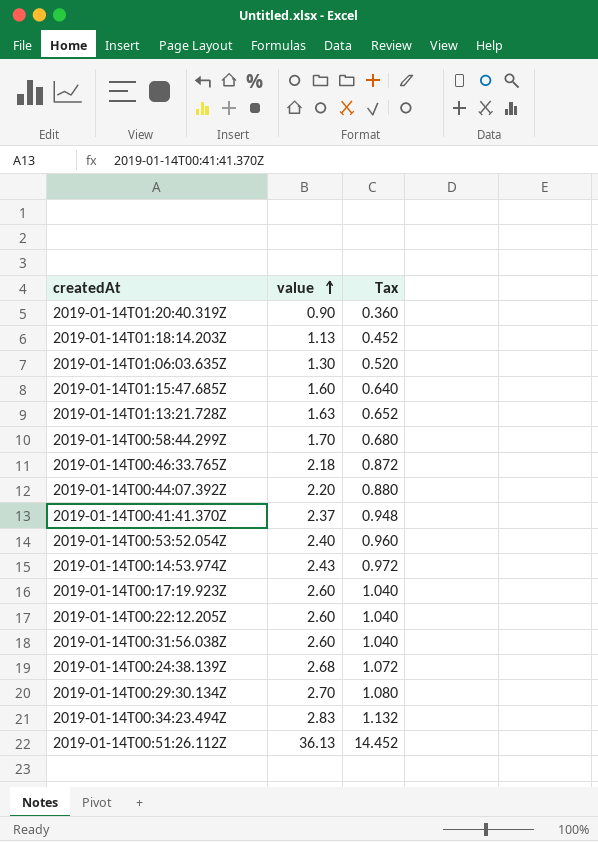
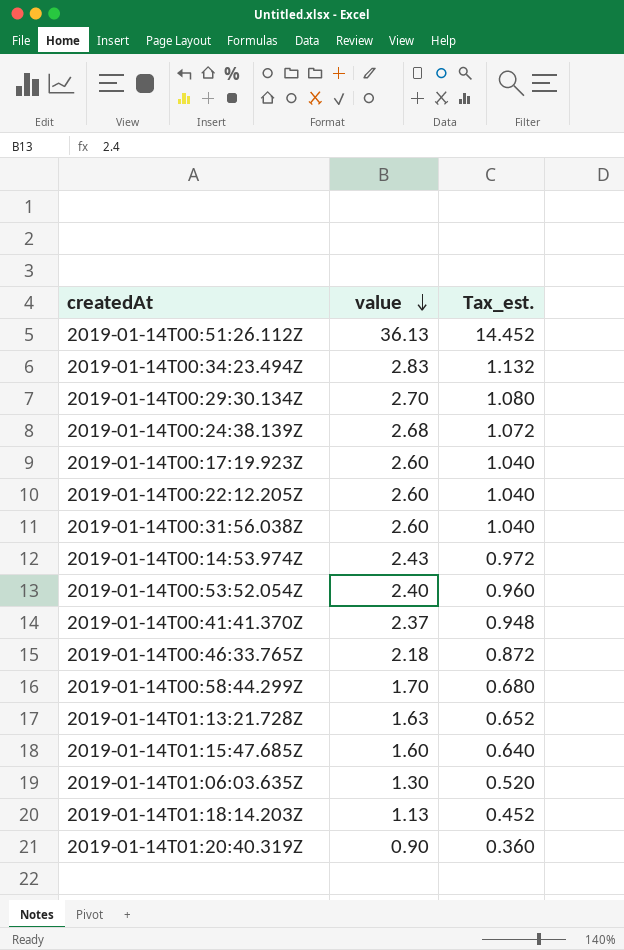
row order: value ascending -> value descending
column name: Tax -> Tax_est.
row 2019-01-14T00:44:07.392Z: 2.20 | 0.880 -> none

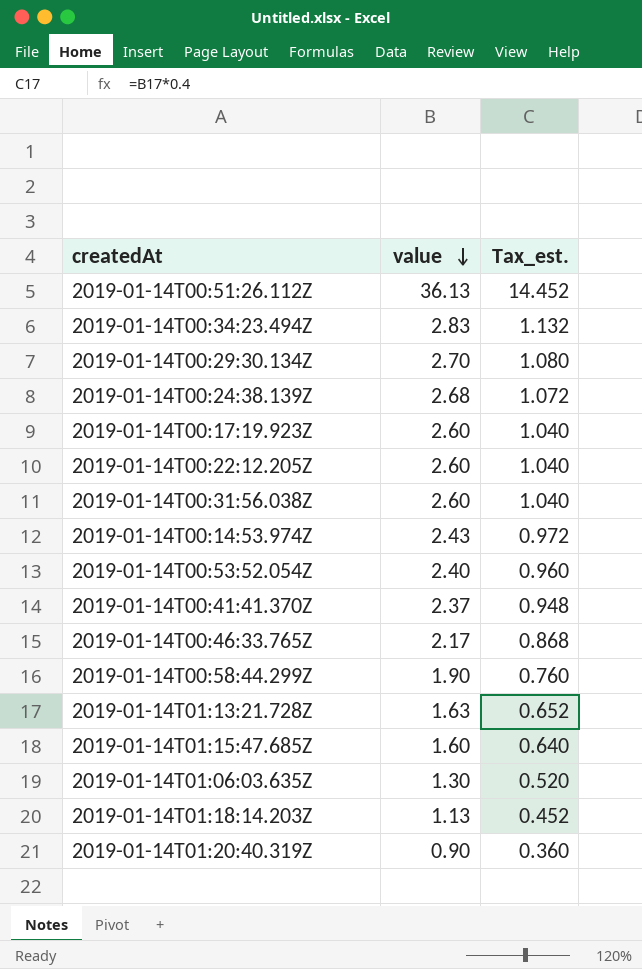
2019-01-14T00:46:33.765Z | value: 2.18 -> 2.17
2019-01-14T00:46:33.765Z | Tax_est.: 0.872 -> 0.868
2019-01-14T00:58:44.299Z | value: 1.70 -> 1.90
2019-01-14T00:58:44.299Z | Tax_est.: 0.680 -> 0.760

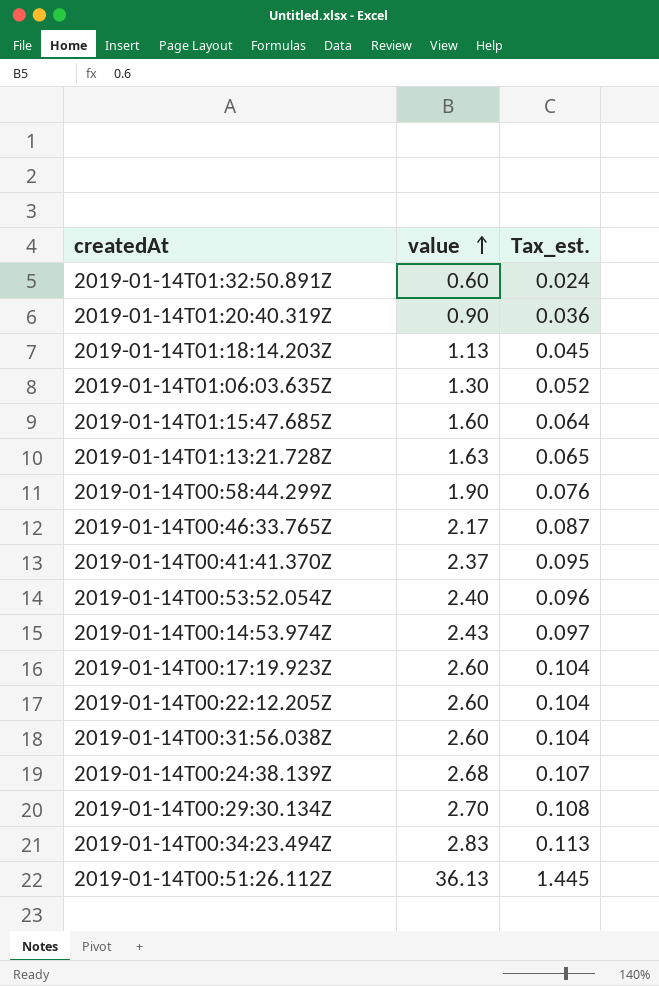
row order: value descending -> value ascending
column Tax_est. | formula: [value] * 0.4 -> [value] * 0.04
row 2019-01-14T01:32:50.891Z: none -> 0.60 | 0.024

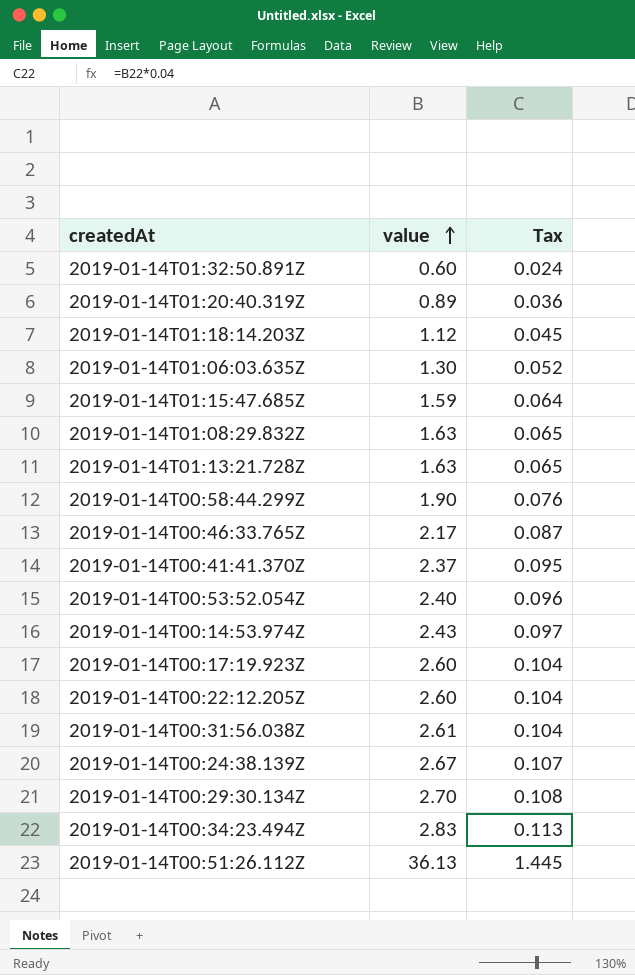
column name: Tax_est. -> Tax
2019-01-14T01:20:40.319Z | value: 0.90 -> 0.89
2019-01-14T01:18:14.203Z | value: 1.13 -> 1.12
2019-01-14T01:15:47.685Z | value: 1.60 -> 1.59
row 2019-01-14T01:08:29.832Z: none -> 1.63 | 0.065
2019-01-14T00:31:56.038Z | value: 2.60 -> 2.61
2019-01-14T00:24:38.139Z | value: 2.68 -> 2.67

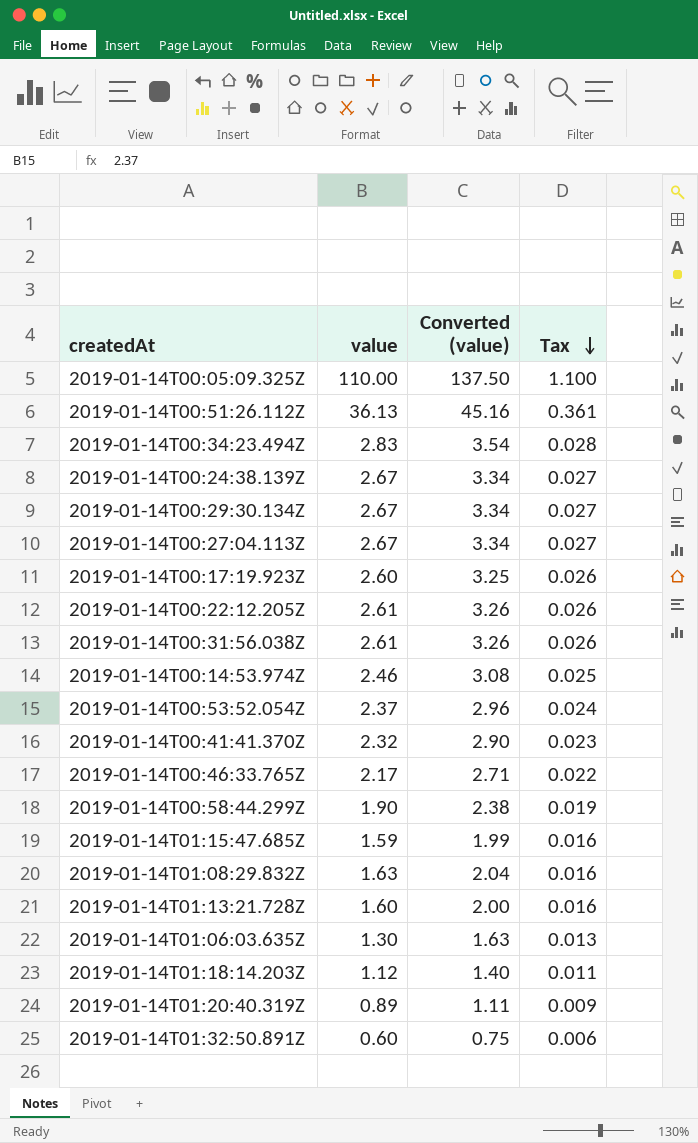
row order: value ascending -> Tax descending
column Converted (value) | formula: none -> [value] * 1.25
column Tax | formula: [value] * 0.04 -> [value] * 0.01
row 2019-01-14T00:05:09.325Z: none -> 110.00 | 137.50 | 1.100
2019-01-14T00:29:30.134Z | value: 2.70 -> 2.67
row 2019-01-14T00:27:04.113Z: none -> 2.67 | 3.34 | 0.027
2019-01-14T00:22:12.205Z | value: 2.60 -> 2.61
2019-01-14T00:14:53.974Z | value: 2.43 -> 2.46
2019-01-14T00:53:52.054Z | value: 2.40 -> 2.37
2019-01-14T00:41:41.370Z | value: 2.37 -> 2.32
2019-01-14T01:13:21.728Z | value: 1.63 -> 1.60

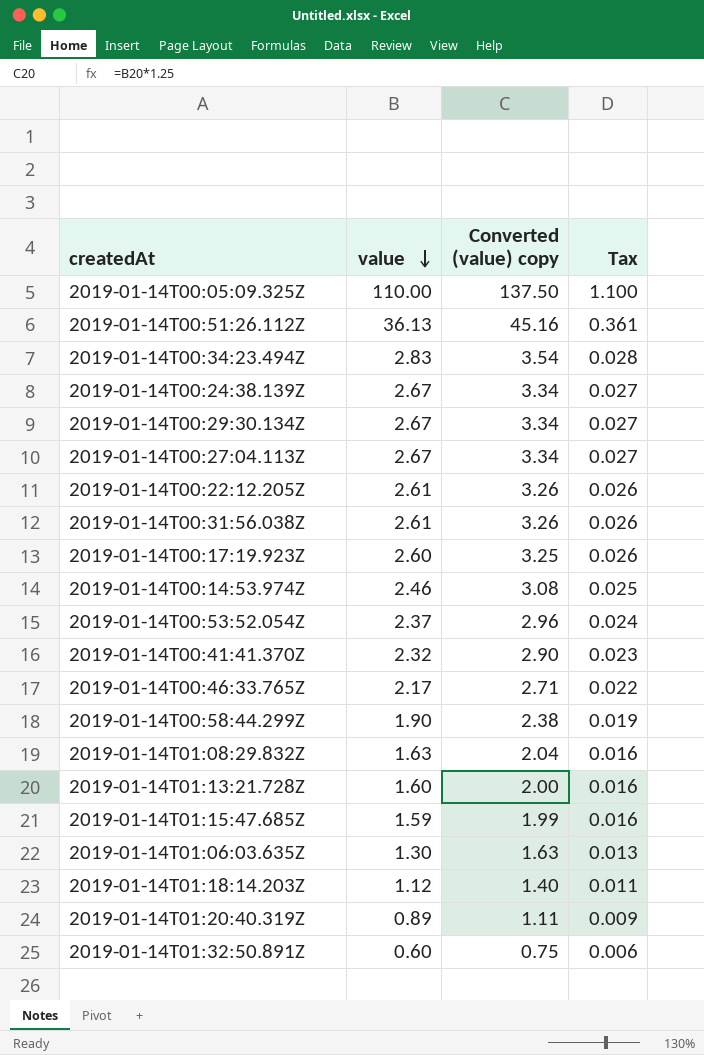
row order: Tax descending -> value descending
column name: Converted (value) -> Converted (value) copy

